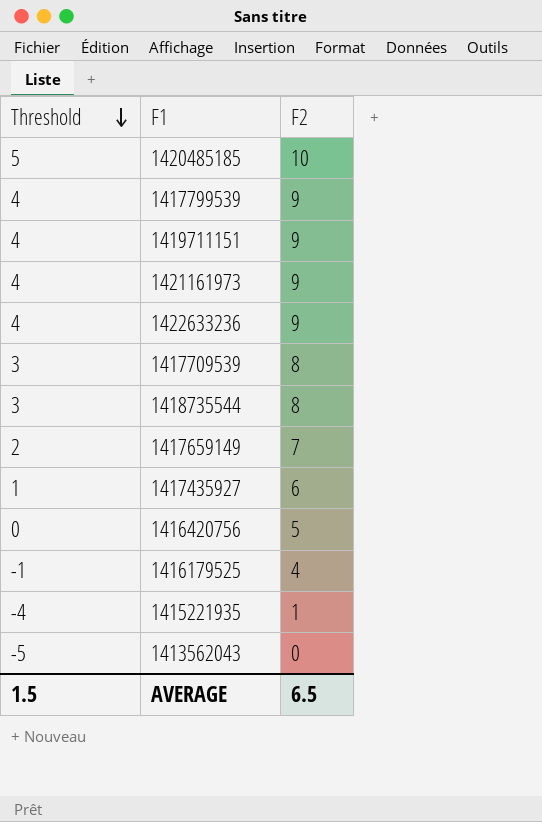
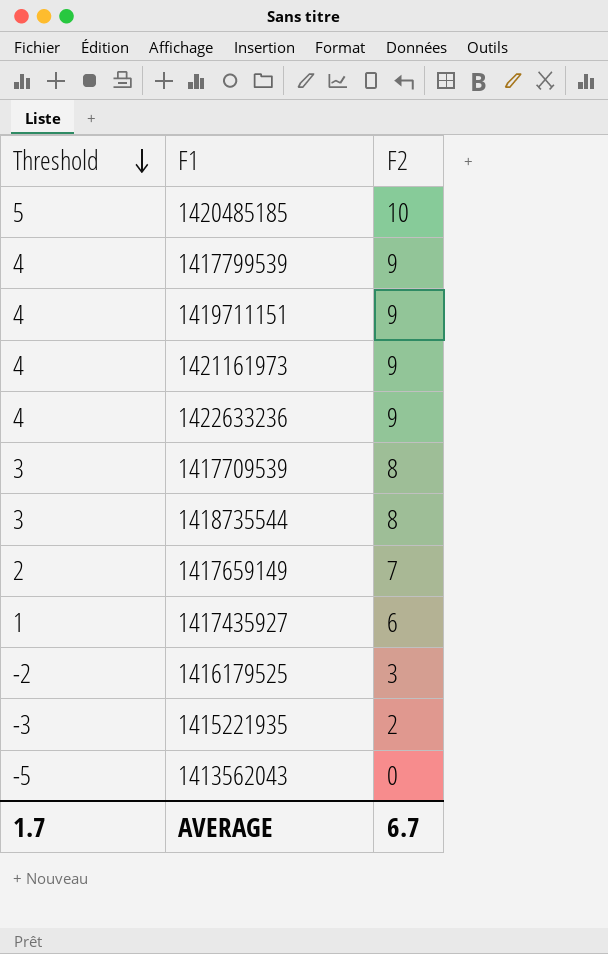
row 1416420756: 0 | 5 -> none
1416179525 | Threshold: -1 -> -2
1416179525 | F2: 4 -> 3
1415221935 | Threshold: -4 -> -3
1415221935 | F2: 1 -> 2
AVERAGE | Threshold: 1.5 -> 1.7
AVERAGE | F2: 6.5 -> 6.7

